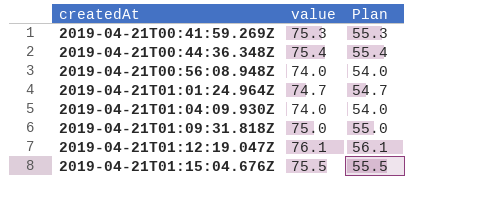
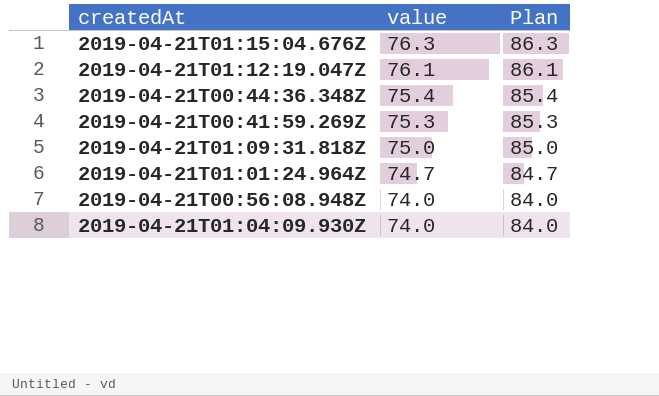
row order: createdAt ascending -> value descending
column Plan | formula: [value] - 20 -> [value] + 10
2019-04-21T01:15:04.676Z | value: 75.5 -> 76.3

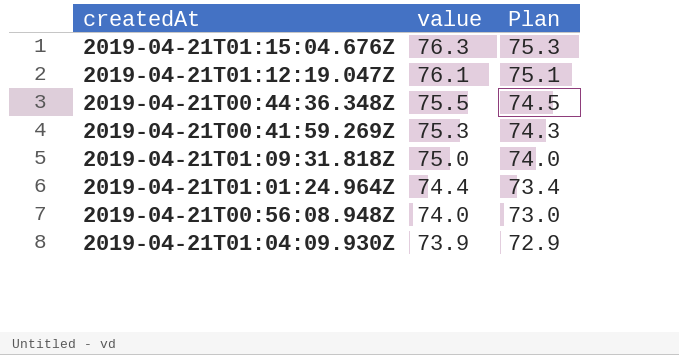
column Plan | formula: [value] + 10 -> [value] - 1
2019-04-21T00:44:36.348Z | value: 75.4 -> 75.5
2019-04-21T01:01:24.964Z | value: 74.7 -> 74.4
2019-04-21T01:04:09.930Z | value: 74.0 -> 73.9

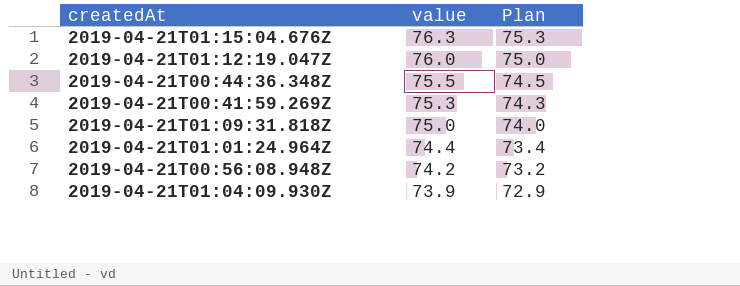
2019-04-21T01:12:19.047Z | value: 76.1 -> 76.0
2019-04-21T01:12:19.047Z | Plan: 75.1 -> 75.0
2019-04-21T00:56:08.948Z | value: 74.0 -> 74.2
2019-04-21T00:56:08.948Z | Plan: 73.0 -> 73.2

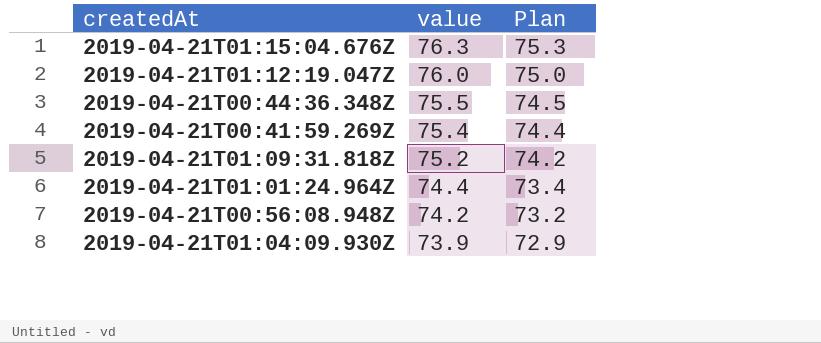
2019-04-21T00:41:59.269Z | value: 75.3 -> 75.4
2019-04-21T00:41:59.269Z | Plan: 74.3 -> 74.4
2019-04-21T01:09:31.818Z | value: 75.0 -> 75.2
2019-04-21T01:09:31.818Z | Plan: 74.0 -> 74.2

